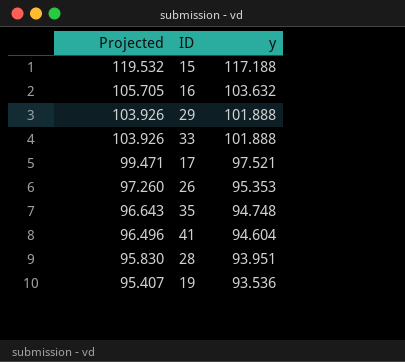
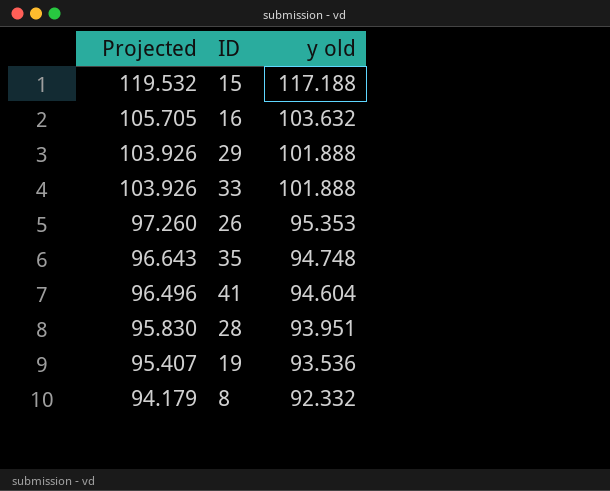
column name: y -> y old
row 17: 99.471 | 97.521 -> none
row 8: none -> 94.179 | 92.332

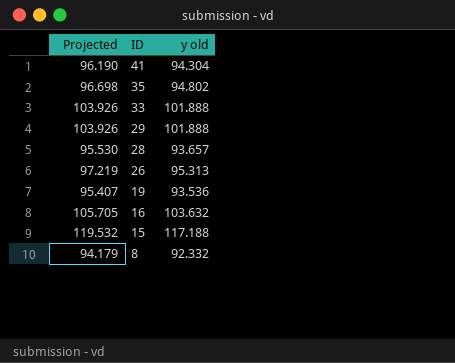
row order: Projected descending -> ID descending
41 | Projected: 96.496 -> 96.190
41 | y old: 94.604 -> 94.304
35 | Projected: 96.643 -> 96.698
35 | y old: 94.748 -> 94.802
28 | Projected: 95.830 -> 95.530
28 | y old: 93.951 -> 93.657
26 | Projected: 97.260 -> 97.219
26 | y old: 95.353 -> 95.313

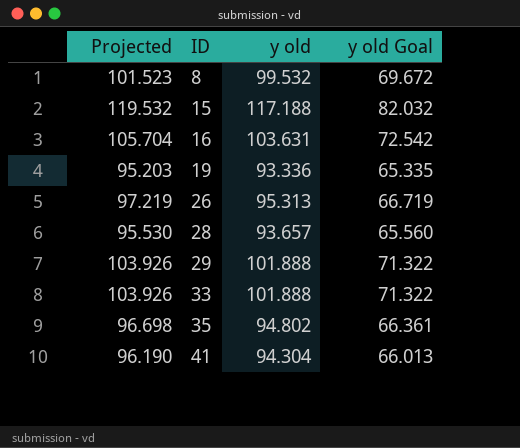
row order: ID descending -> ID ascending
column y old Goal | formula: none -> [y old] * 0.7
8 | Projected: 94.179 -> 101.523
8 | y old: 92.332 -> 99.532
16 | Projected: 105.705 -> 105.704
16 | y old: 103.632 -> 103.631
19 | Projected: 95.407 -> 95.203
19 | y old: 93.536 -> 93.336

